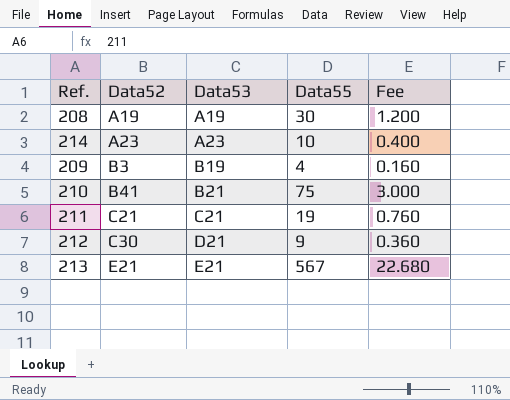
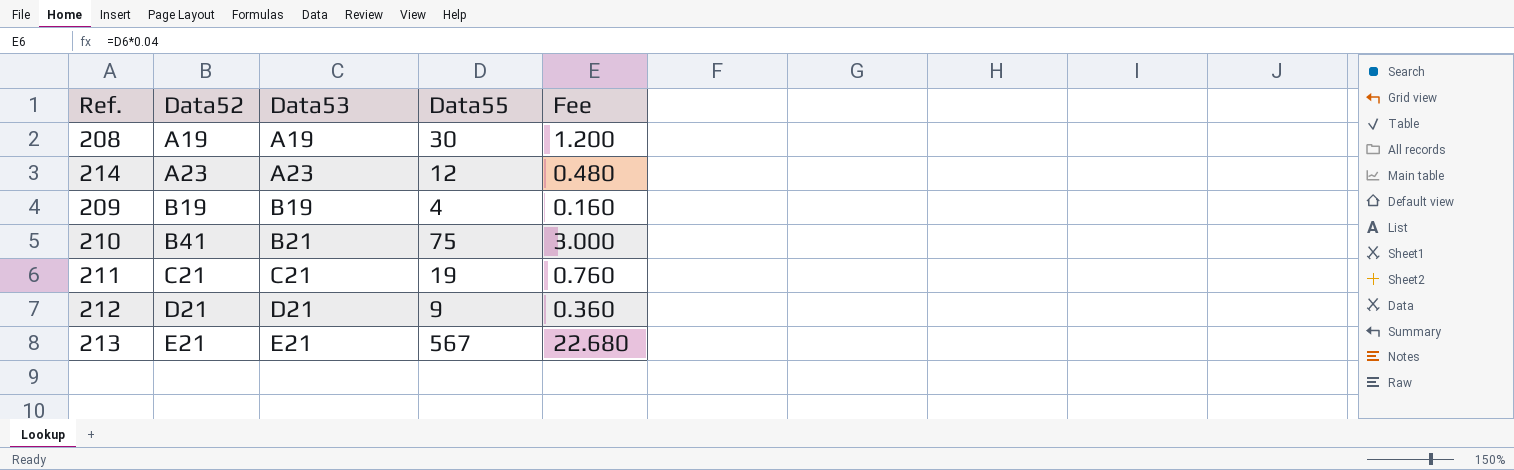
214 | Data55: 10 -> 12
214 | Fee: 0.400 -> 0.480
209 | Data52: B3 -> B19
212 | Data52: C30 -> D21

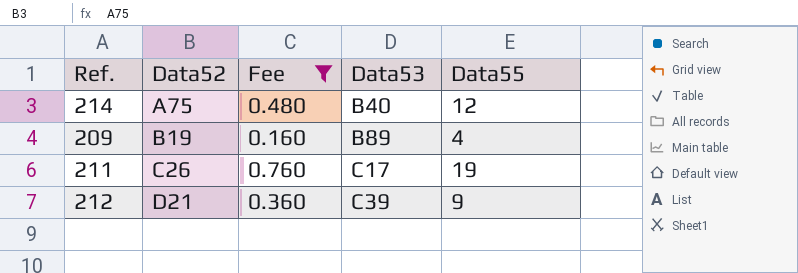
filter: none -> Fee <= 0.760
column Fee | position: 5 -> 3
214 | Data52: A23 -> A75
214 | Data53: A23 -> B40
209 | Data53: B19 -> B89
211 | Data52: C21 -> C26
211 | Data53: C21 -> C17
212 | Data53: D21 -> C39

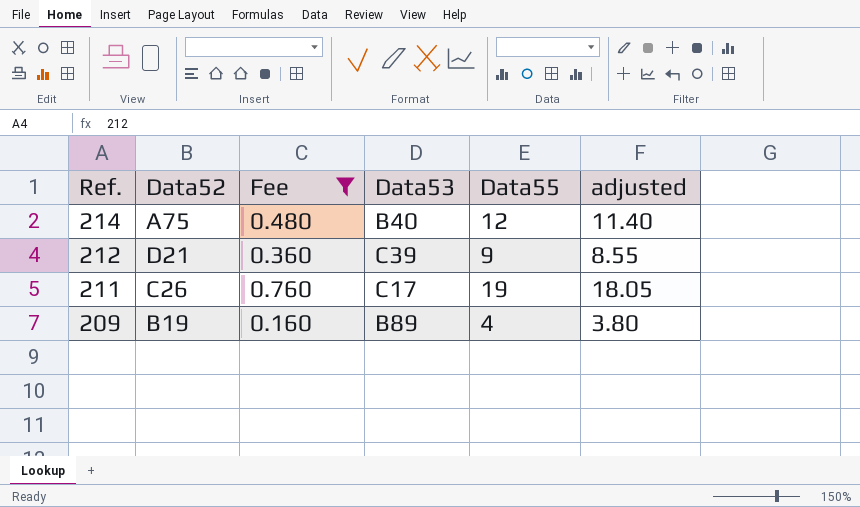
row order: Data52 ascending -> Ref. descending
column adjusted | formula: none -> [Data55] * 0.95

